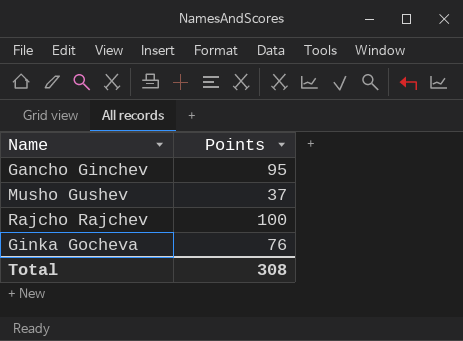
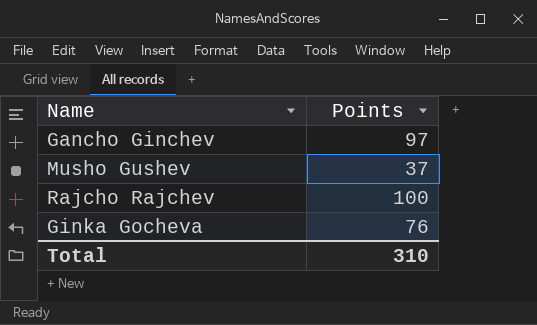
Gancho Ginchev | Points: 95 -> 97
Total | Points: 308 -> 310

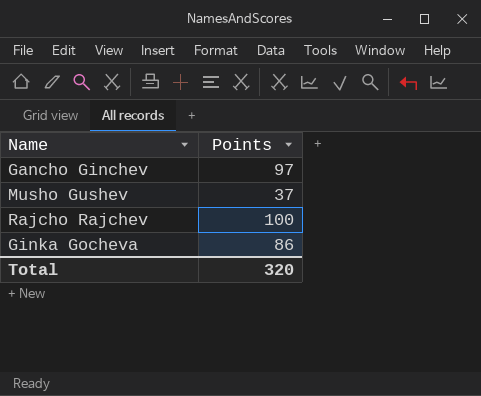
Ginka Gocheva | Points: 76 -> 86
Total | Points: 310 -> 320

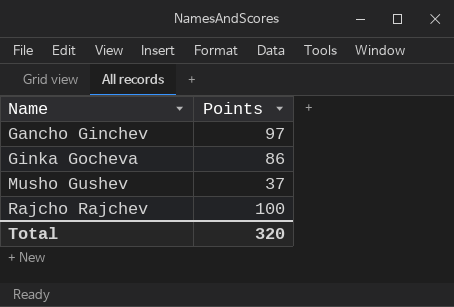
row order: none -> Name ascending

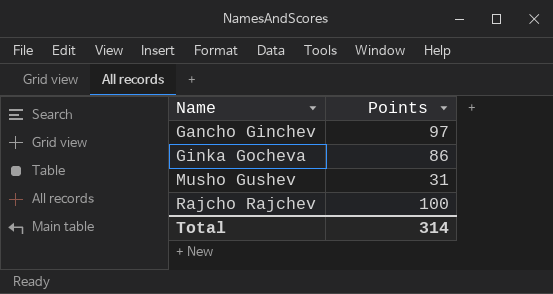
Musho Gushev | Points: 37 -> 31
Total | Points: 320 -> 314

